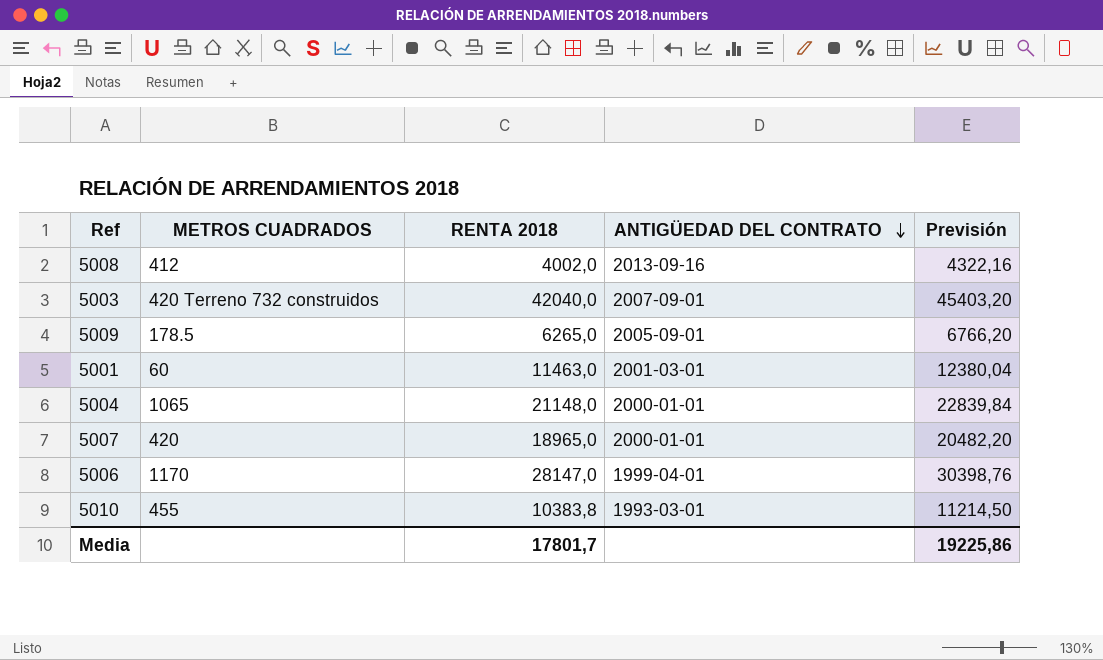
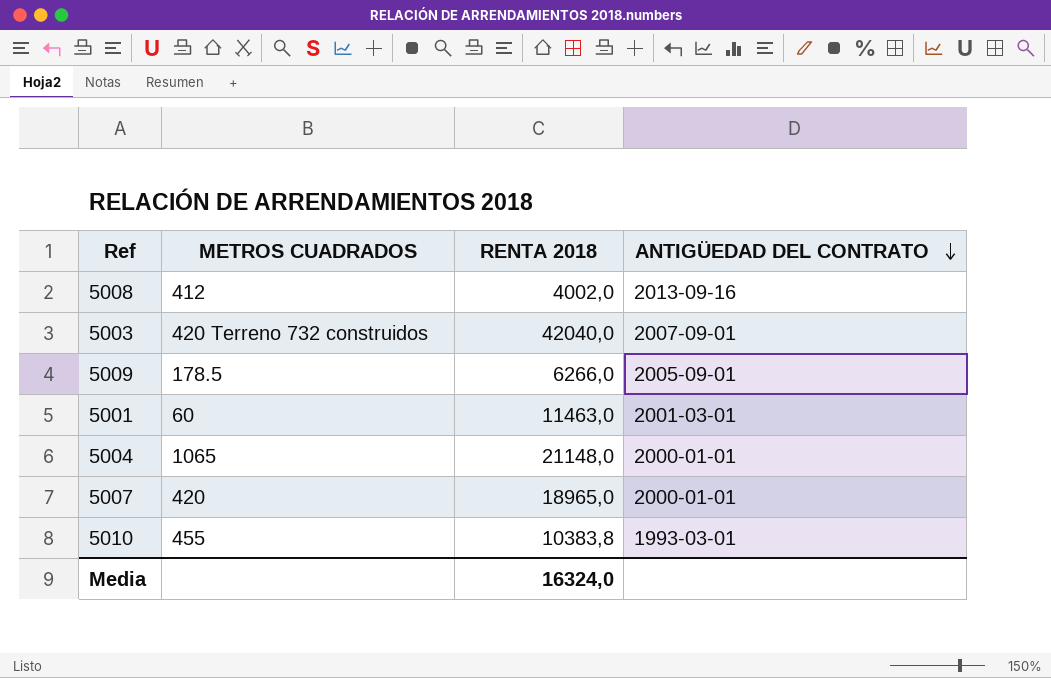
column Previsión | formula: [RENTA 2018] * 1,08 -> none
row 5006: 1170 | 28147,0 | 1999-04-01 | 30398,76 -> none
5009 | RENTA 2018: 6265,0 -> 6266,0
Media | RENTA 2018: 17801,7 -> 16324,0

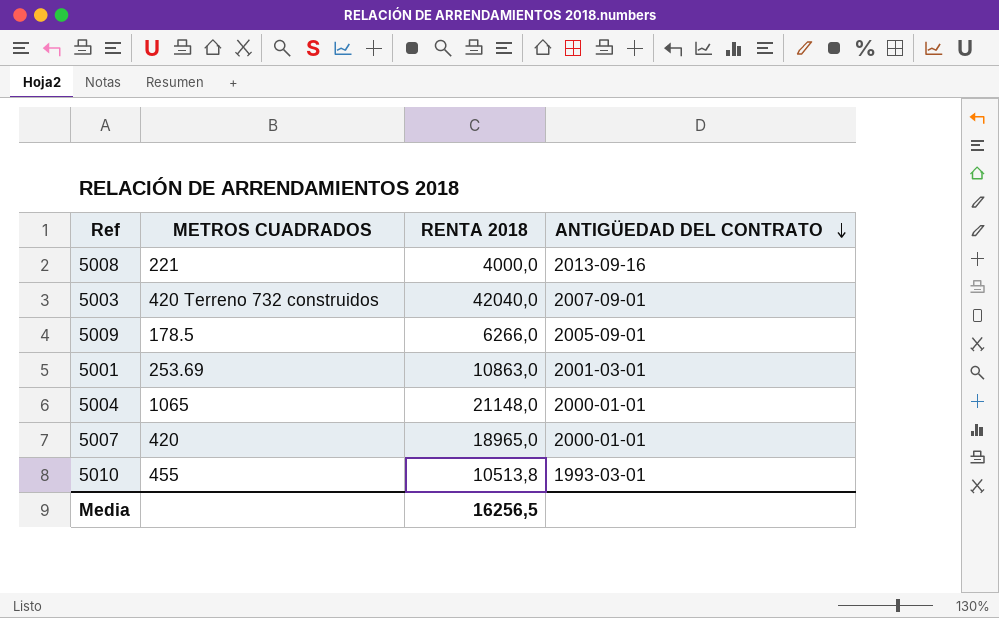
5008 | METROS CUADRADOS: 412 -> 221
5008 | RENTA 2018: 4002,0 -> 4000,0
5001 | METROS CUADRADOS: 60 -> 253.69
5001 | RENTA 2018: 11463,0 -> 10863,0
5010 | RENTA 2018: 10383,8 -> 10513,8
Media | RENTA 2018: 16324,0 -> 16256,5

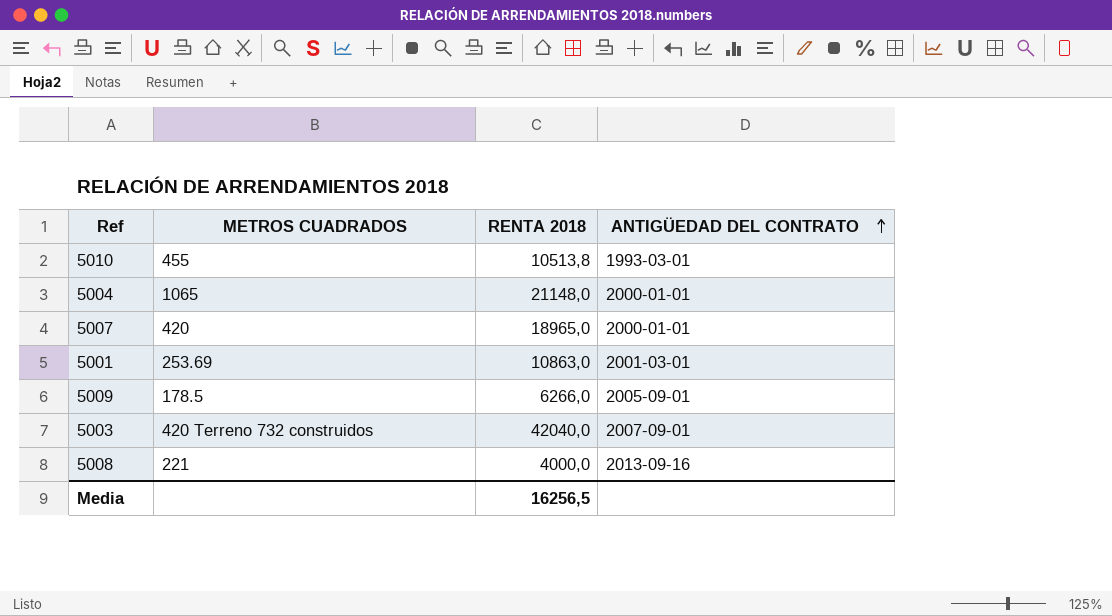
row order: ANTIGÜEDAD DEL CONTRATO descending -> ANTIGÜEDAD DEL CONTRATO ascending

